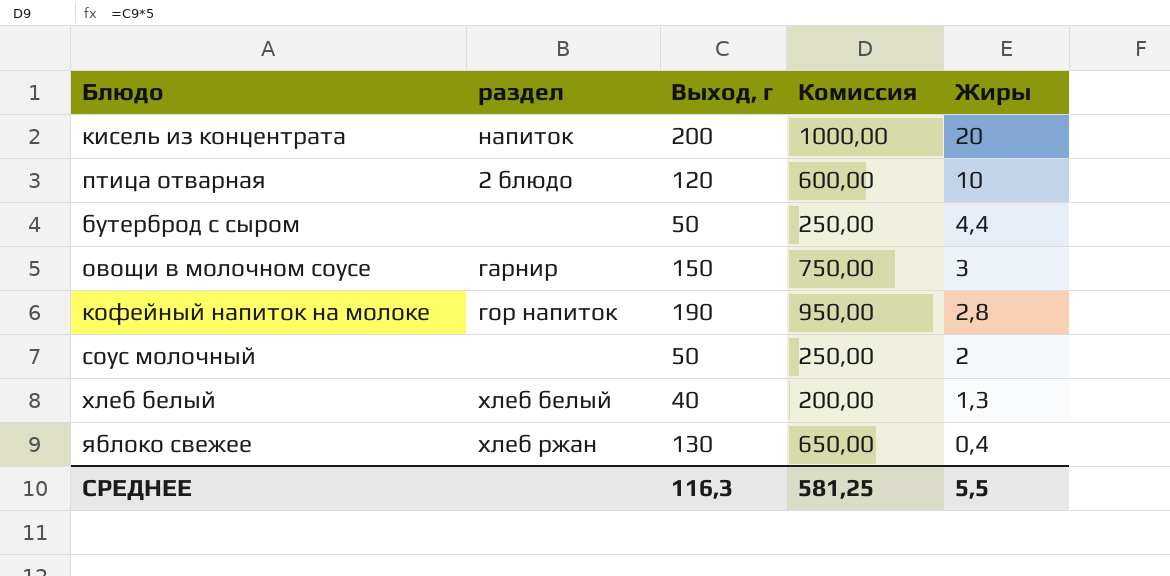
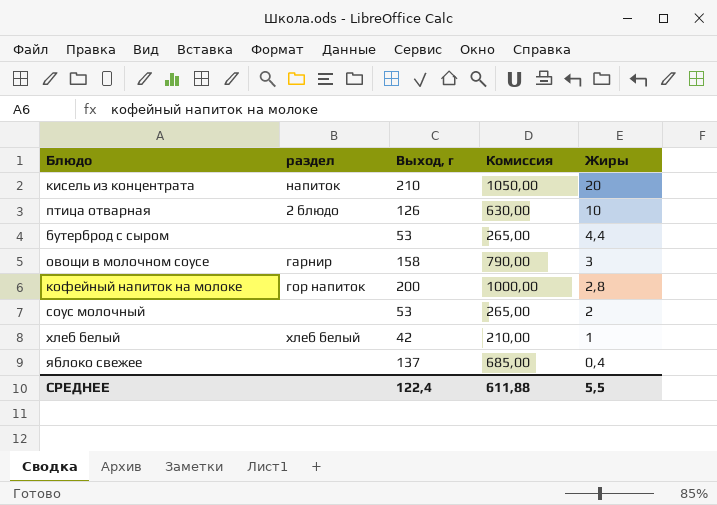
кисель из концентрата | Выход, г: 200 -> 210
кисель из концентрата | Комиссия: 1000,00 -> 1050,00
птица отварная | Выход, г: 120 -> 126
птица отварная | Комиссия: 600,00 -> 630,00
бутерброд с сыром | Выход, г: 50 -> 53
бутерброд с сыром | Комиссия: 250,00 -> 265,00
овощи в молочном соусе | Выход, г: 150 -> 158
овощи в молочном соусе | Комиссия: 750,00 -> 790,00
кофейный напиток на молоке | Выход, г: 190 -> 200
кофейный напиток на молоке | Комиссия: 950,00 -> 1000,00
соус молочный | Выход, г: 50 -> 53
соус молочный | Комиссия: 250,00 -> 265,00
хлеб белый | Выход, г: 40 -> 42
хлеб белый | Комиссия: 200,00 -> 210,00
хлеб белый | Жиры: 1,3 -> 1
яблоко свежее | раздел: хлеб ржан -> none
яблоко свежее | Выход, г: 130 -> 137
яблоко свежее | Комиссия: 650,00 -> 685,00
СРЕДНЕЕ | Выход, г: 116,3 -> 122,4
СРЕДНЕЕ | Комиссия: 581,25 -> 611,88

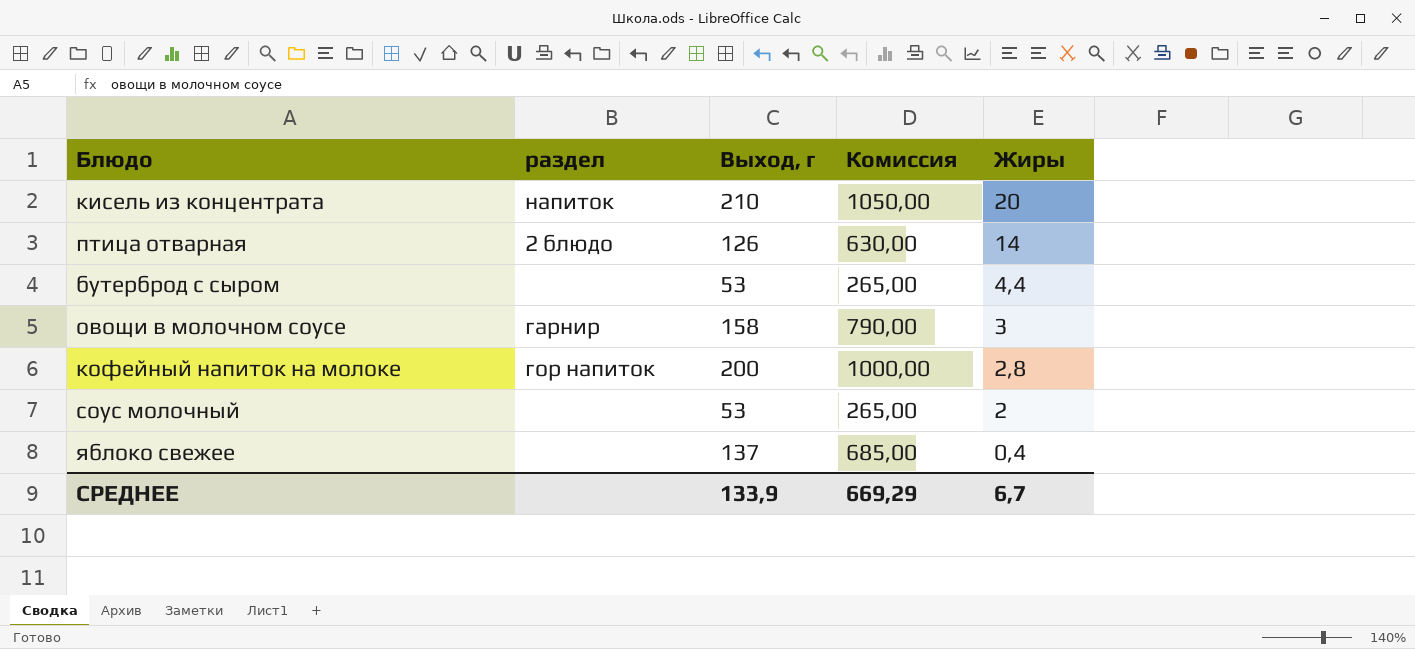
row хлеб белый: хлеб белый | 42 | 210,00 | 1 -> none
птица отварная | Жиры: 10 -> 14
СРЕДНЕЕ | Выход, г: 122,4 -> 133,9
СРЕДНЕЕ | Комиссия: 611,88 -> 669,29
СРЕДНЕЕ | Жиры: 5,5 -> 6,7

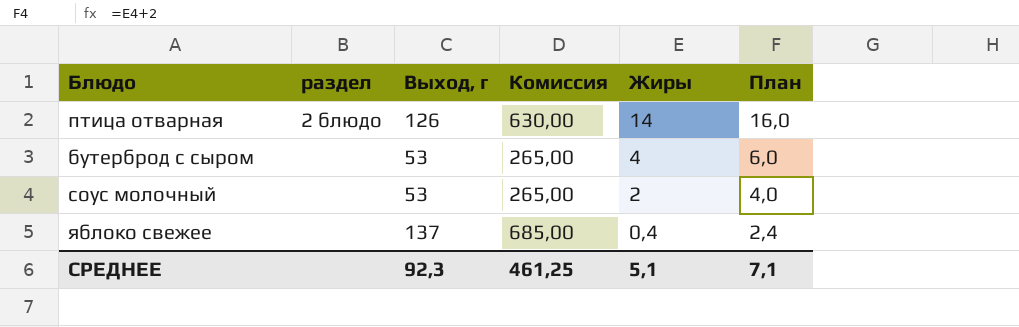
column План | formula: none -> [Жиры] + 2
row кисель из концентрата: напиток | 210 | 1050,00 | 20 -> none
row овощи в молочном соусе: гарнир | 158 | 790,00 | 3 -> none
row кофейный напиток на молоке: гор напиток | 200 | 1000,00 | 2,8 -> none
бутерброд с сыром | Жиры: 4,4 -> 4
СРЕДНЕЕ | Выход, г: 133,9 -> 92,3
СРЕДНЕЕ | Комиссия: 669,29 -> 461,25
СРЕДНЕЕ | Жиры: 6,7 -> 5,1

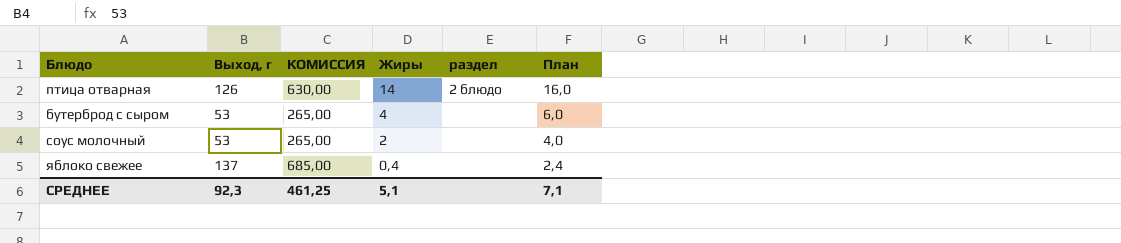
column name: Комиссия -> КОМИССИЯ
column раздел | position: 2 -> 5

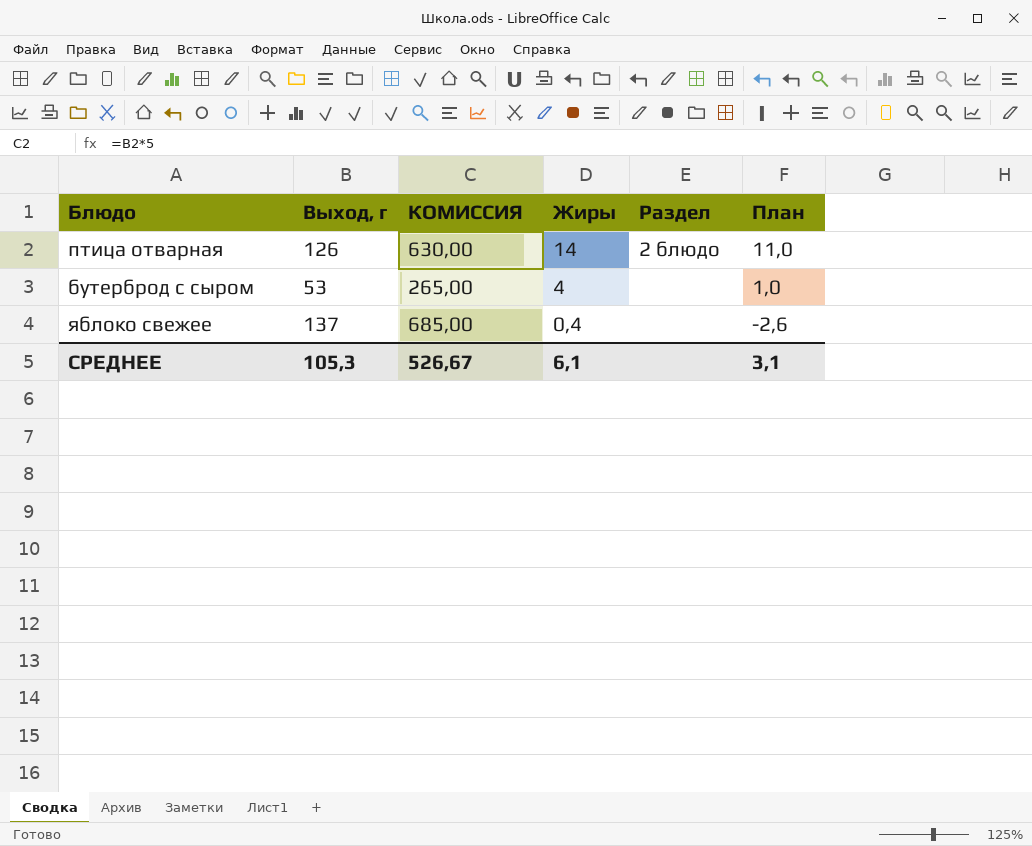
column name: раздел -> Раздел
column План | formula: [Жиры] + 2 -> [Жиры] - 3
row соус молочный: 53 | 265,00 | 2 | none | 4,0 -> none
СРЕДНЕЕ | Выход, г: 92,3 -> 105,3
СРЕДНЕЕ | КОМИССИЯ: 461,25 -> 526,67
СРЕДНЕЕ | Жиры: 5,1 -> 6,1
СРЕДНЕЕ | План: 7,1 -> 3,1

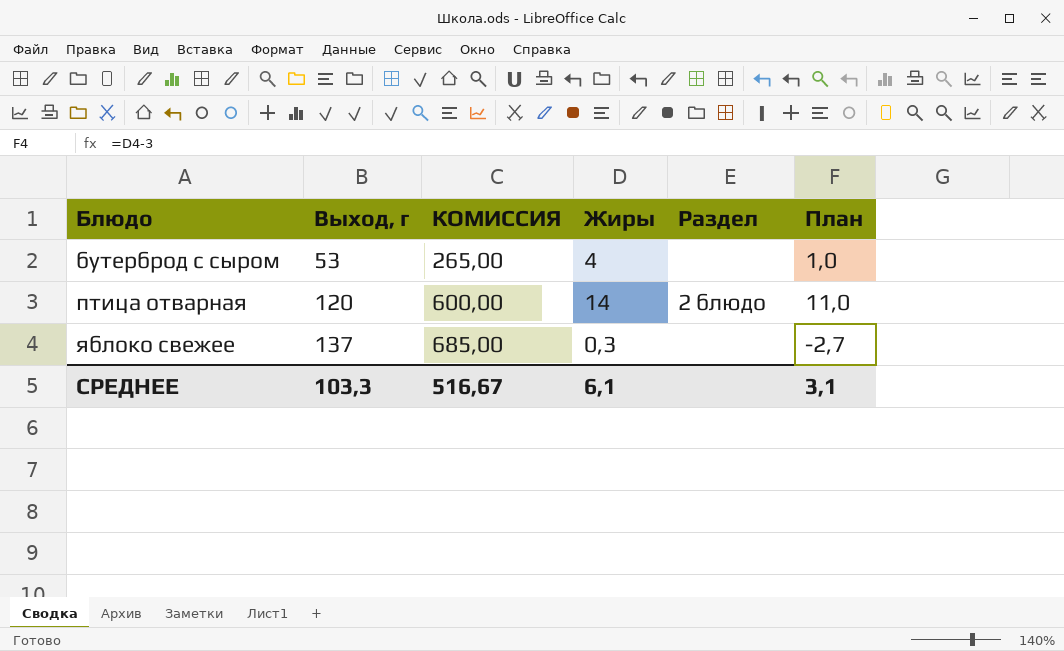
row order: Жиры descending -> Блюдо ascending
птица отварная | Выход, г: 126 -> 120
птица отварная | КОМИССИЯ: 630,00 -> 600,00
яблоко свежее | Жиры: 0,4 -> 0,3
яблоко свежее | План: -2,6 -> -2,7
СРЕДНЕЕ | Выход, г: 105,3 -> 103,3
СРЕДНЕЕ | КОМИССИЯ: 526,67 -> 516,67

